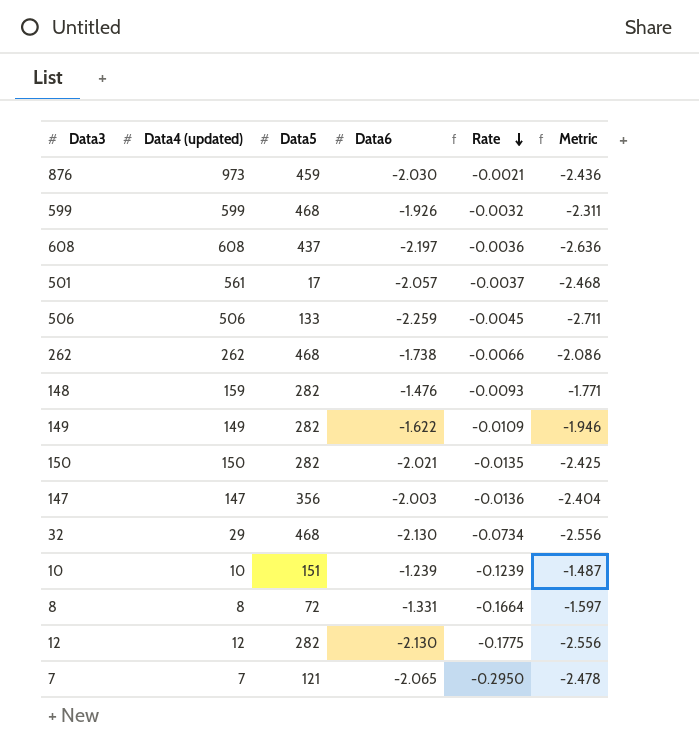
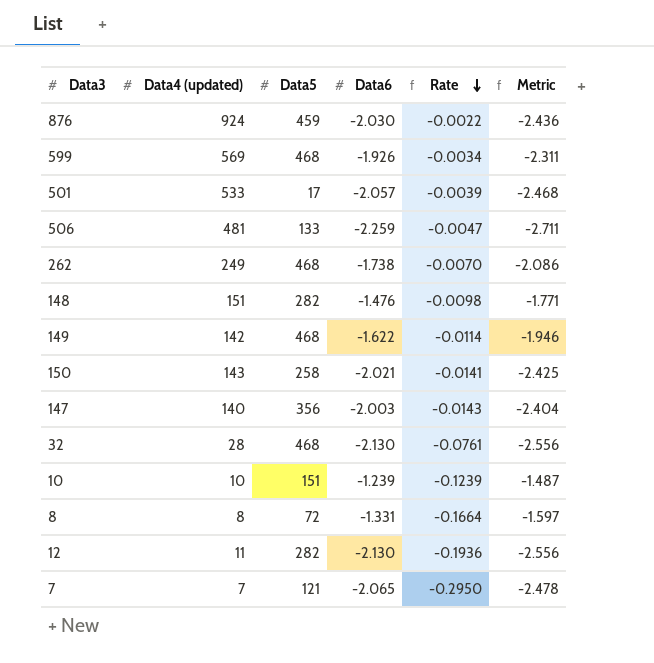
row 608: 608 | 437 | -2.197 | -0.0036 | -2.636 -> none
876 | Data4 (updated): 973 -> 924
876 | Rate: -0.0021 -> -0.0022
599 | Data4 (updated): 599 -> 569
599 | Rate: -0.0032 -> -0.0034
501 | Data4 (updated): 561 -> 533
501 | Rate: -0.0037 -> -0.0039
506 | Data4 (updated): 506 -> 481
506 | Rate: -0.0045 -> -0.0047
262 | Data4 (updated): 262 -> 249
262 | Rate: -0.0066 -> -0.0070
148 | Data4 (updated): 159 -> 151
148 | Rate: -0.0093 -> -0.0098
149 | Data4 (updated): 149 -> 142
149 | Data5: 282 -> 468
149 | Rate: -0.0109 -> -0.0114
150 | Data4 (updated): 150 -> 143
150 | Data5: 282 -> 258
150 | Rate: -0.0135 -> -0.0141
147 | Data4 (updated): 147 -> 140
147 | Rate: -0.0136 -> -0.0143
32 | Data4 (updated): 29 -> 28
32 | Rate: -0.0734 -> -0.0761
12 | Data4 (updated): 12 -> 11
12 | Rate: -0.1775 -> -0.1936

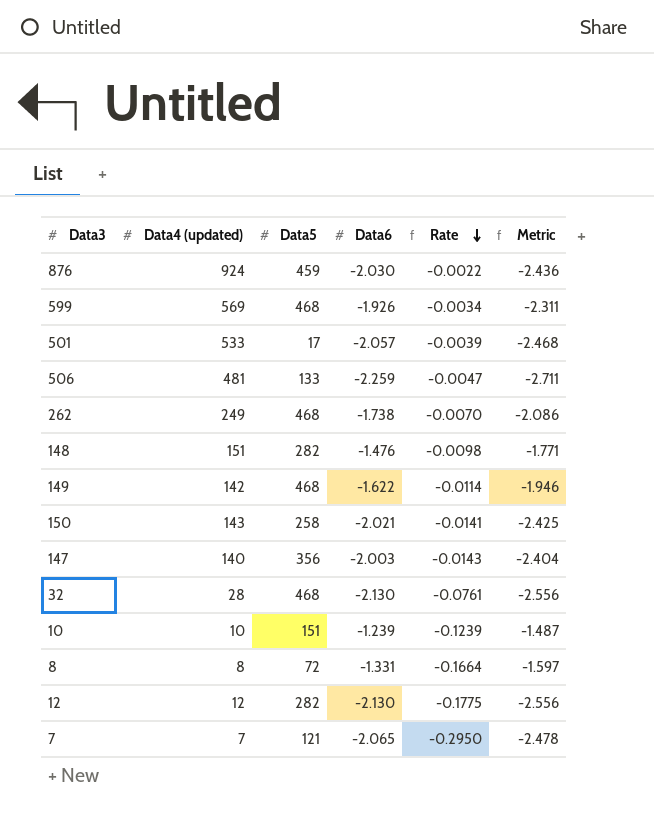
12 | Data4 (updated): 11 -> 12
12 | Rate: -0.1936 -> -0.1775

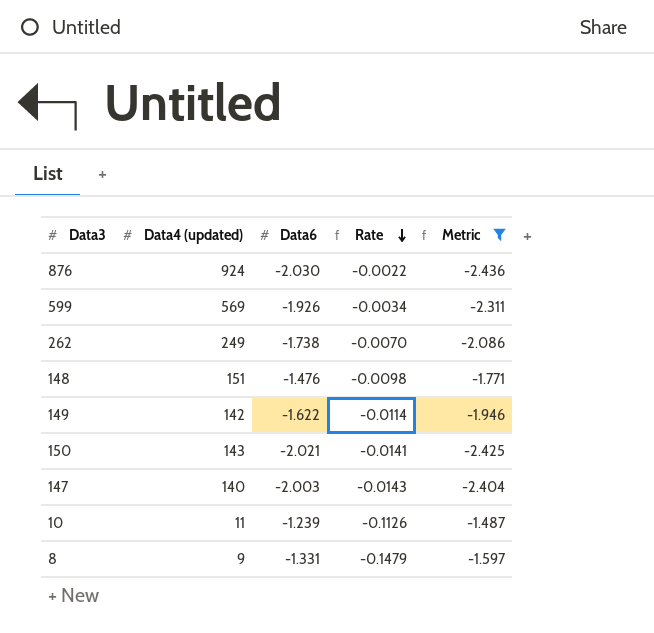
filter: none -> Metric >= -2.436
column Data5 | position: 3 -> none
10 | Data4 (updated): 10 -> 11
10 | Rate: -0.1239 -> -0.1126
8 | Data4 (updated): 8 -> 9
8 | Rate: -0.1664 -> -0.1479

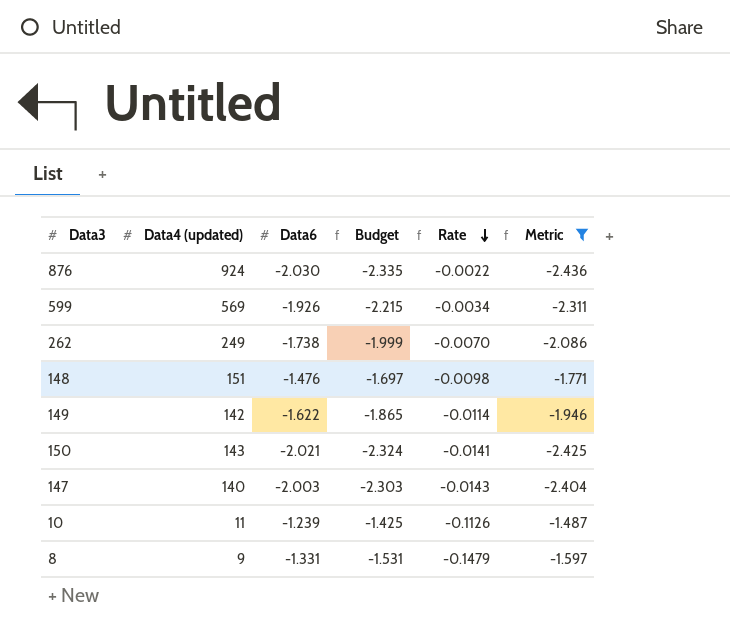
column Budget | formula: none -> [Data6] * 1.15

